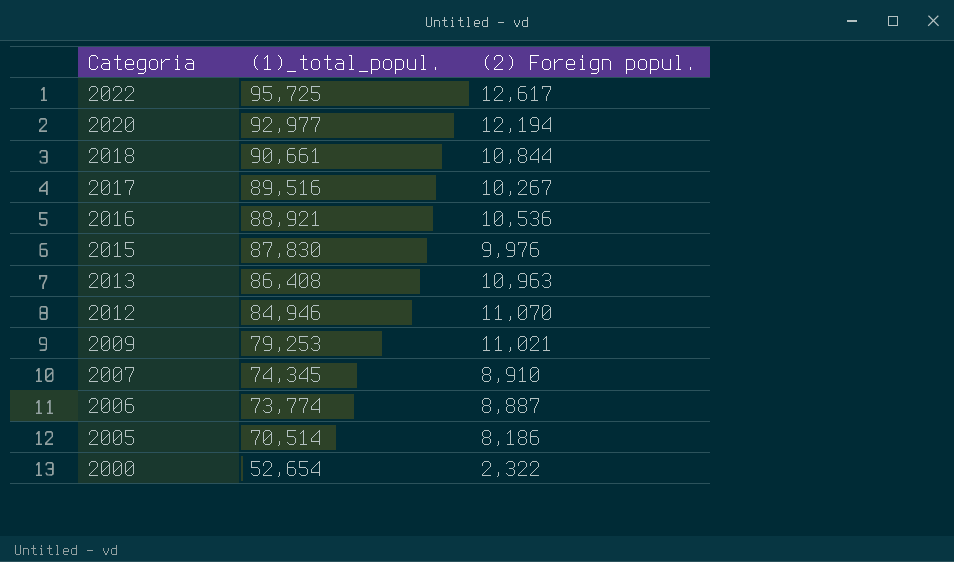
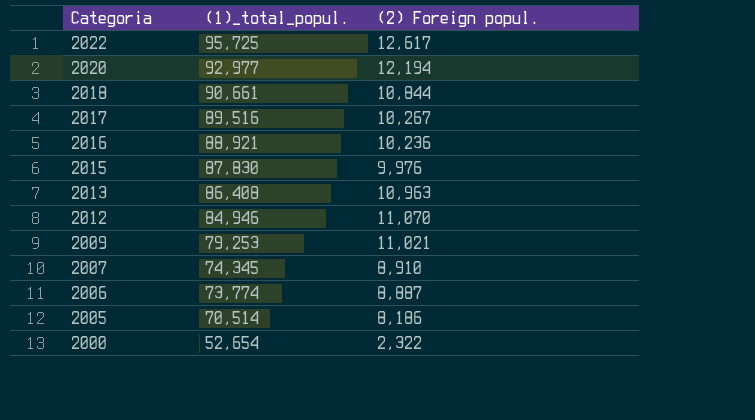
2016 | (2) Foreign popul.: 10,536 -> 10,236

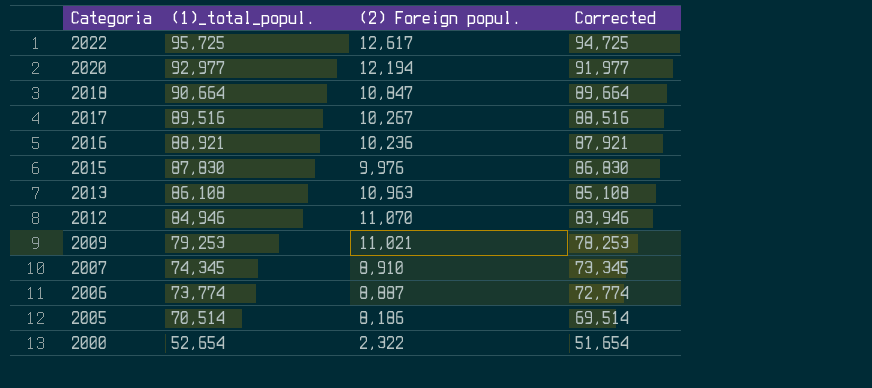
column Corrected | formula: none -> [(1)_total_popul.] - 1000
2018 | (1)_total_popul.: 90,661 -> 90,664
2018 | (2) Foreign popul.: 10,844 -> 10,847
2013 | (1)_total_popul.: 86,408 -> 86,108

